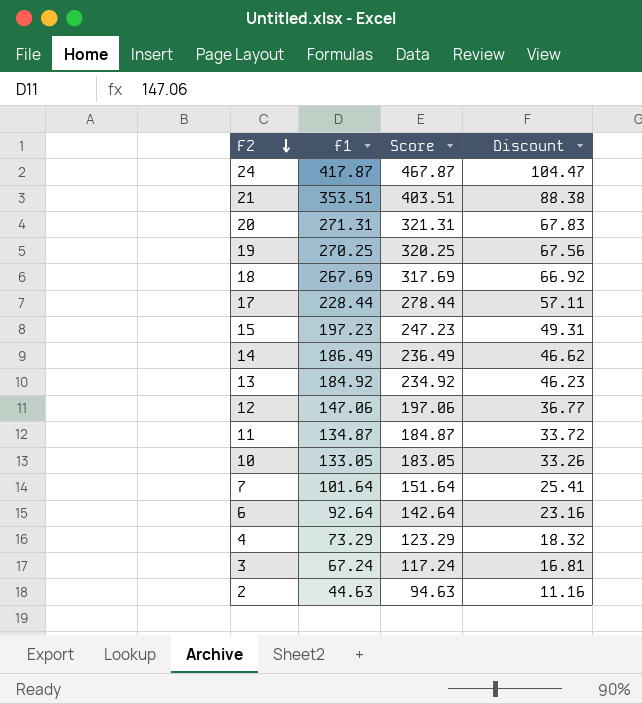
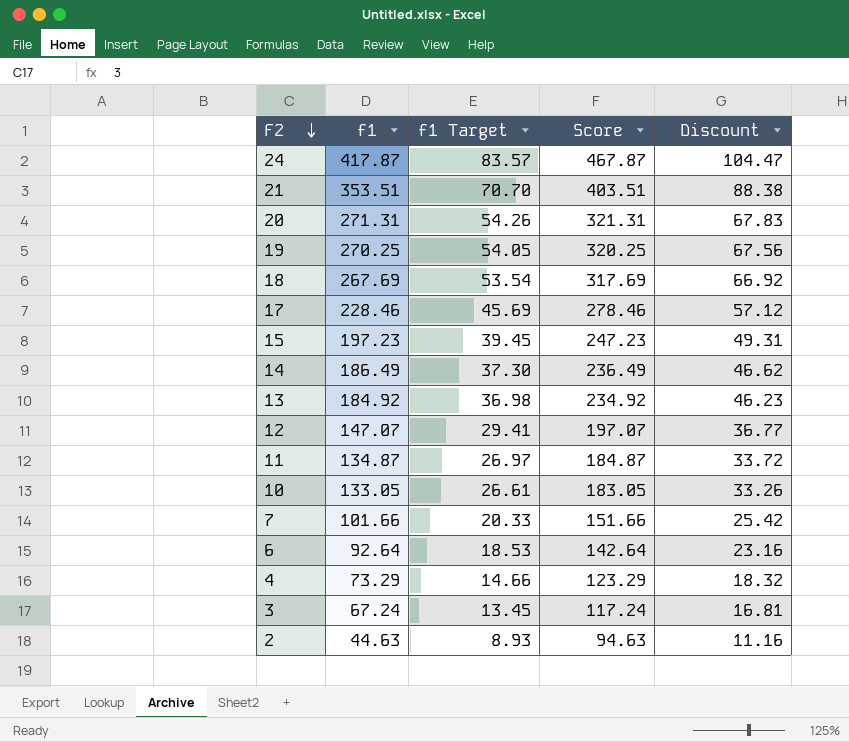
column f1 Target | formula: none -> [f1] * 0.2
17 | f1: 228.44 -> 228.46
17 | Score: 278.44 -> 278.46
17 | Discount: 57.11 -> 57.12
12 | f1: 147.06 -> 147.07
12 | Score: 197.06 -> 197.07
7 | f1: 101.64 -> 101.66
7 | Score: 151.64 -> 151.66
7 | Discount: 25.41 -> 25.42

